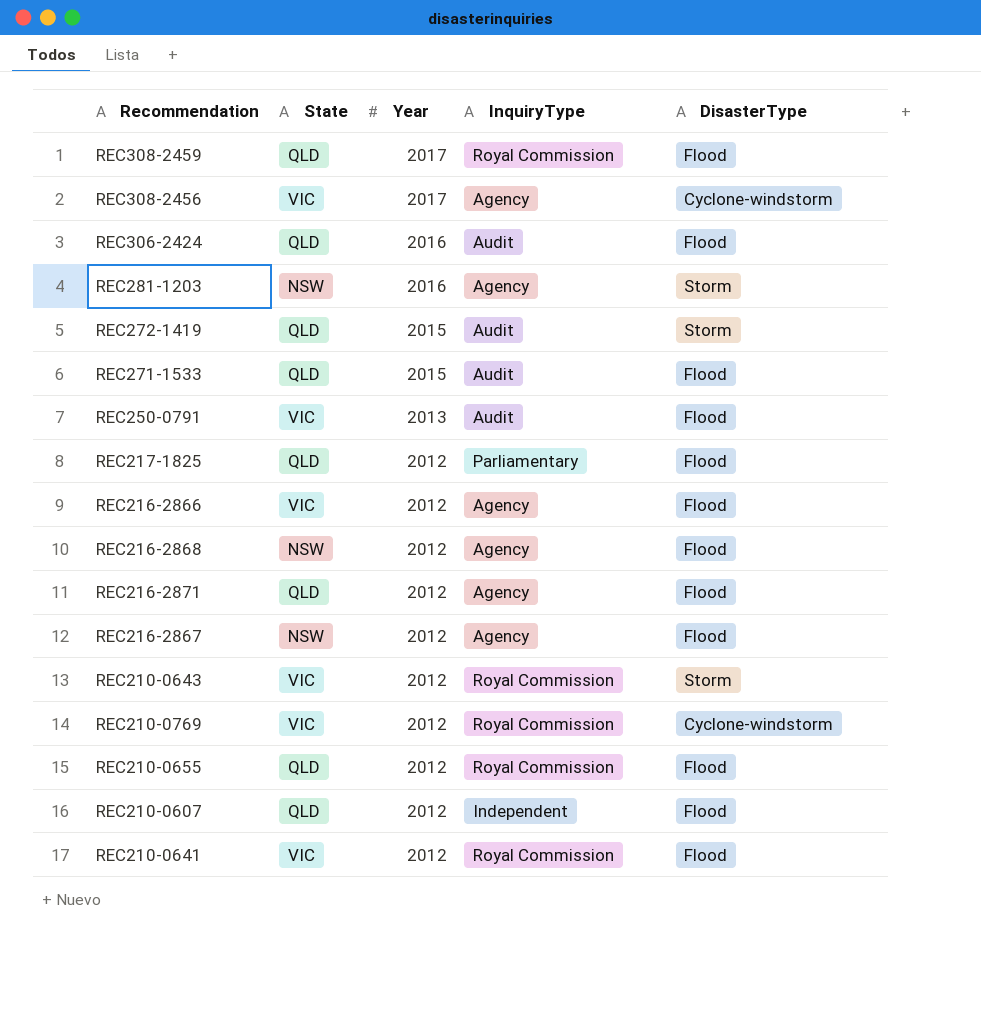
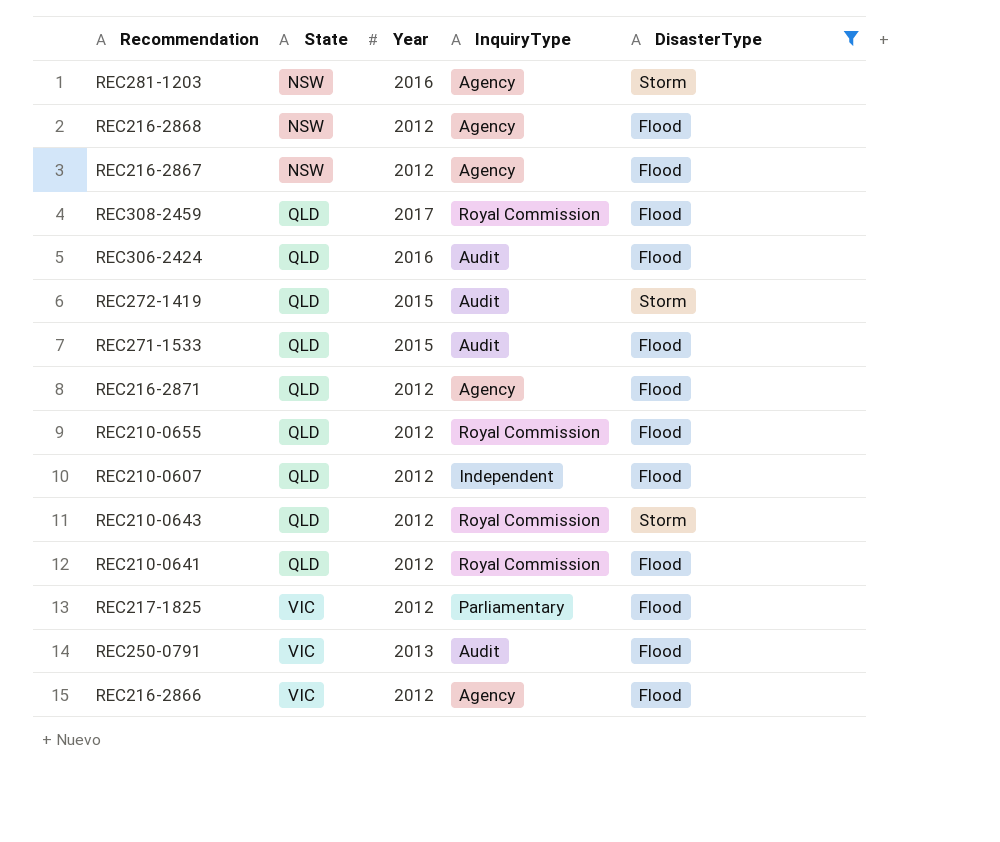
filter: none -> DisasterType != Cyclone-windstorm
row order: Year descending -> State ascending
REC210-0643 | State: VIC -> QLD
REC210-0641 | State: VIC -> QLD
REC217-1825 | State: QLD -> VIC

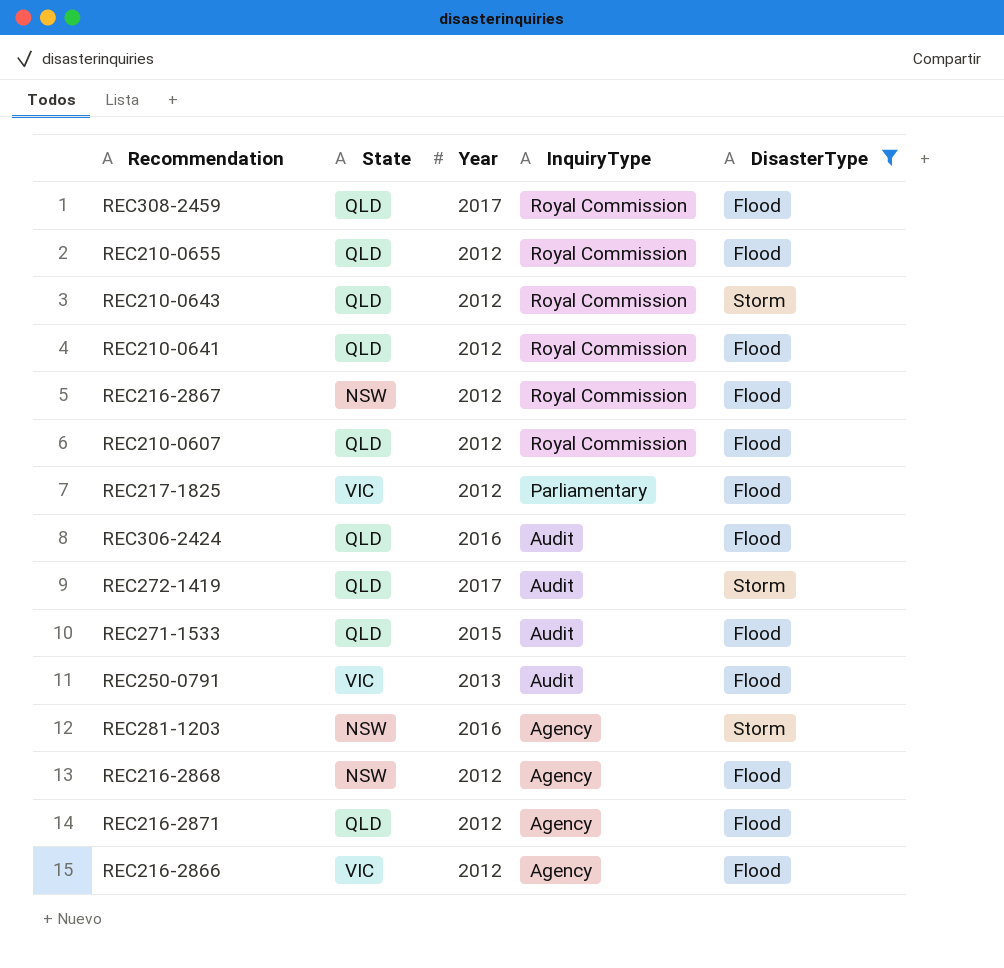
row order: State ascending -> InquiryType descending
REC216-2867 | InquiryType: Agency -> Royal Commission
REC210-0607 | InquiryType: Independent -> Royal Commission
REC272-1419 | Year: 2015 -> 2017

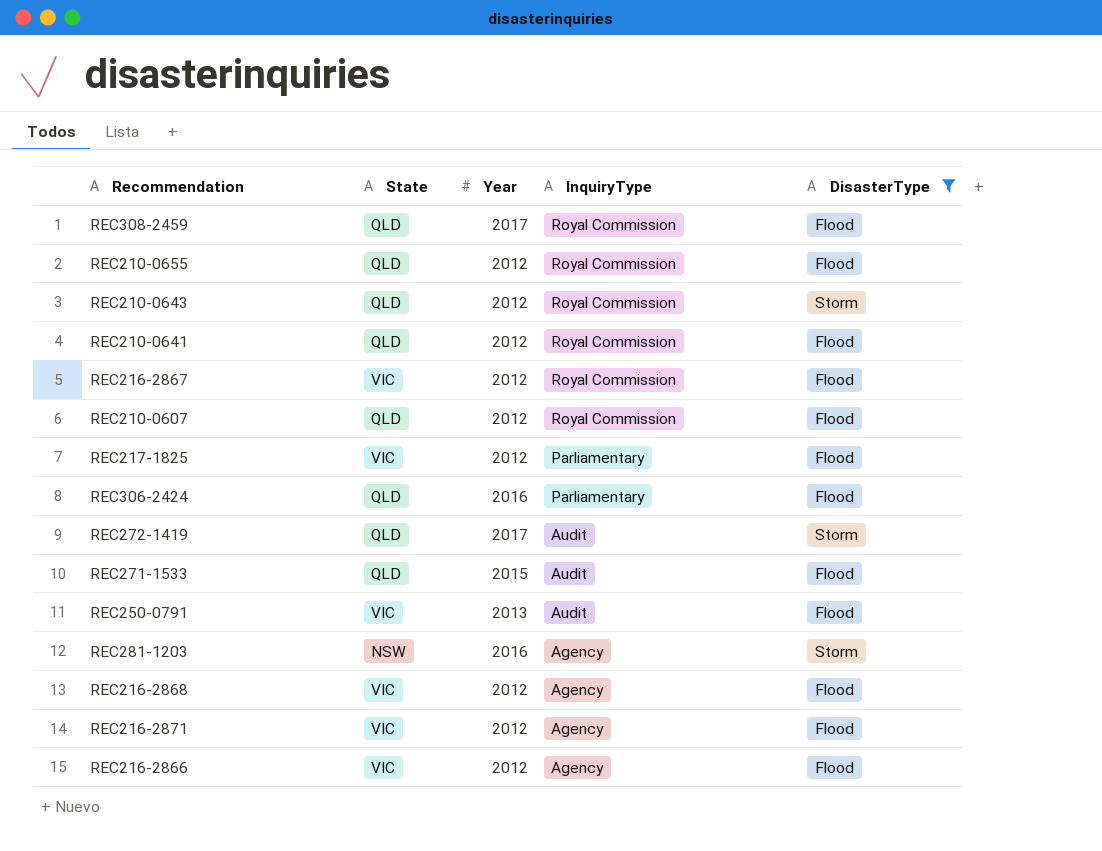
REC216-2867 | State: NSW -> VIC
REC306-2424 | InquiryType: Audit -> Parliamentary
REC216-2868 | State: NSW -> VIC
REC216-2871 | State: QLD -> VIC

